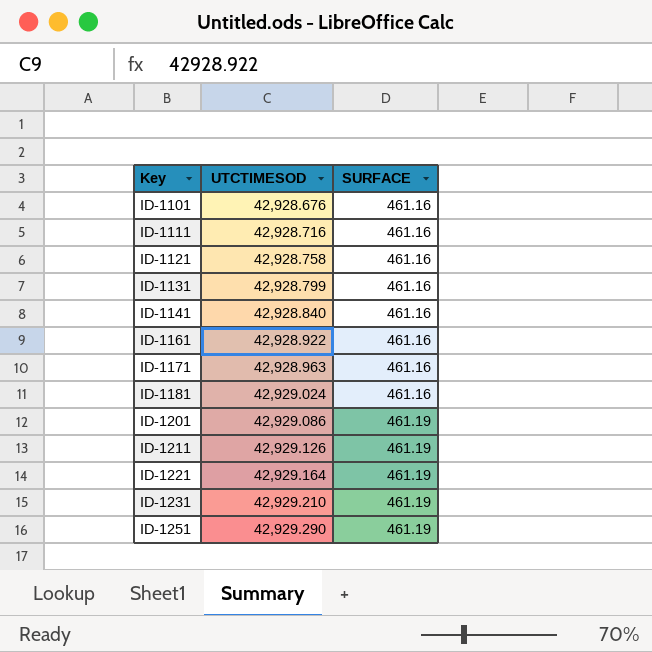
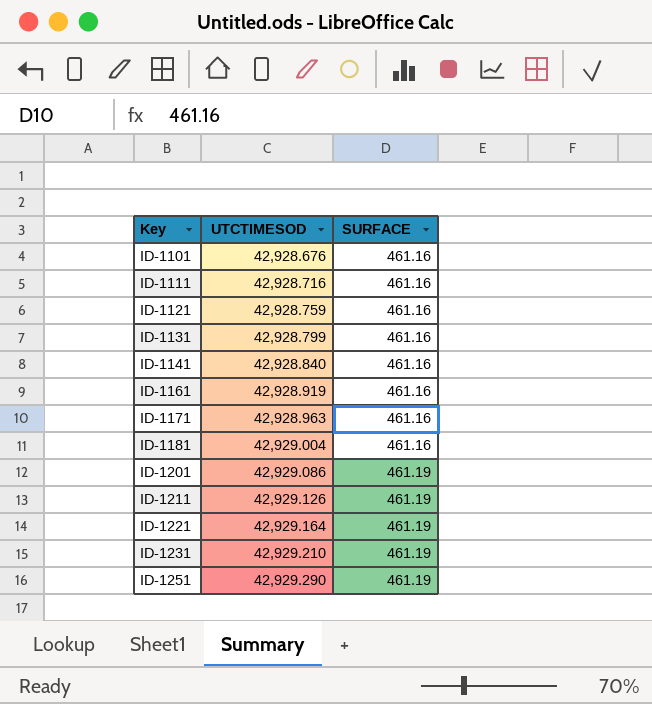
ID-1121 | UTCTIMESOD: 42,928.758 -> 42,928.759
ID-1161 | UTCTIMESOD: 42,928.922 -> 42,928.919
ID-1181 | UTCTIMESOD: 42,929.024 -> 42,929.004

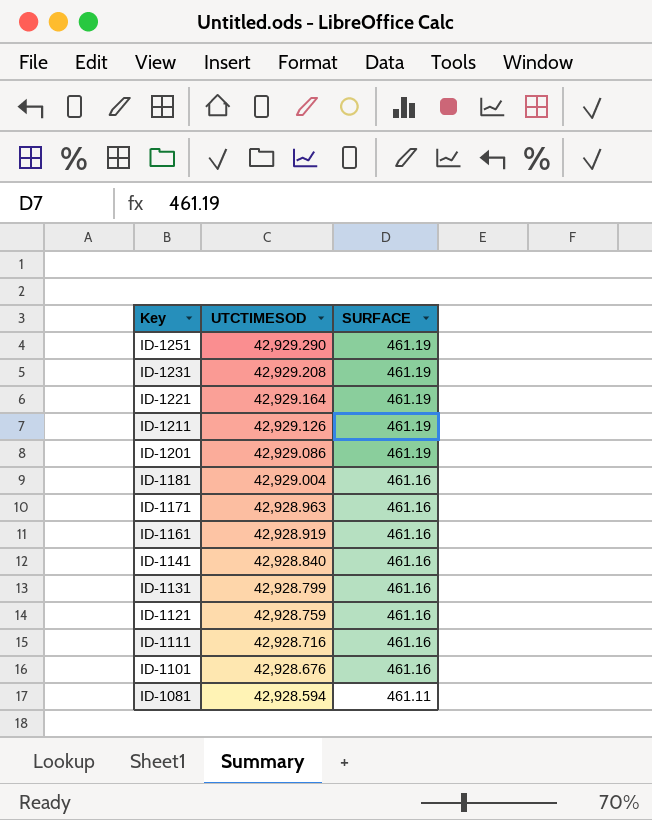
row order: Key ascending -> Key descending
ID-1231 | UTCTIMESOD: 42,929.210 -> 42,929.208
row ID-1081: none -> 42,928.594 | 461.11

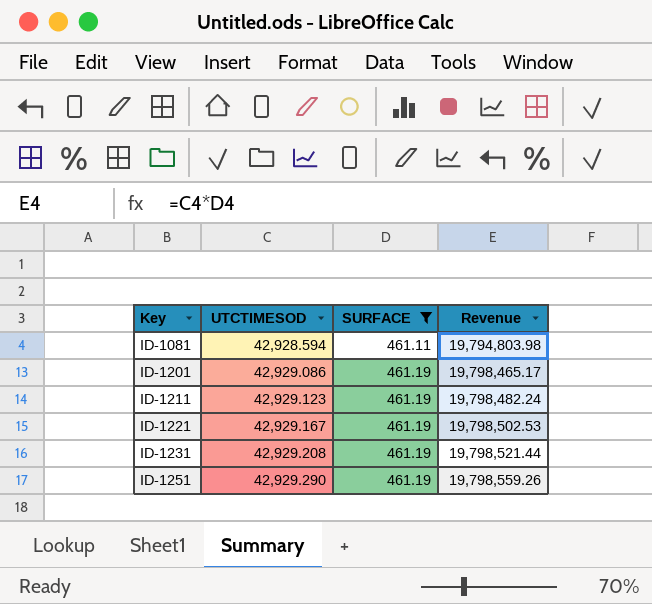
filter: none -> SURFACE != 461.16
row order: Key descending -> Key ascending
column Revenue | formula: none -> [UTCTIMESOD] * [SURFACE]
ID-1211 | UTCTIMESOD: 42,929.126 -> 42,929.123
ID-1221 | UTCTIMESOD: 42,929.164 -> 42,929.167

